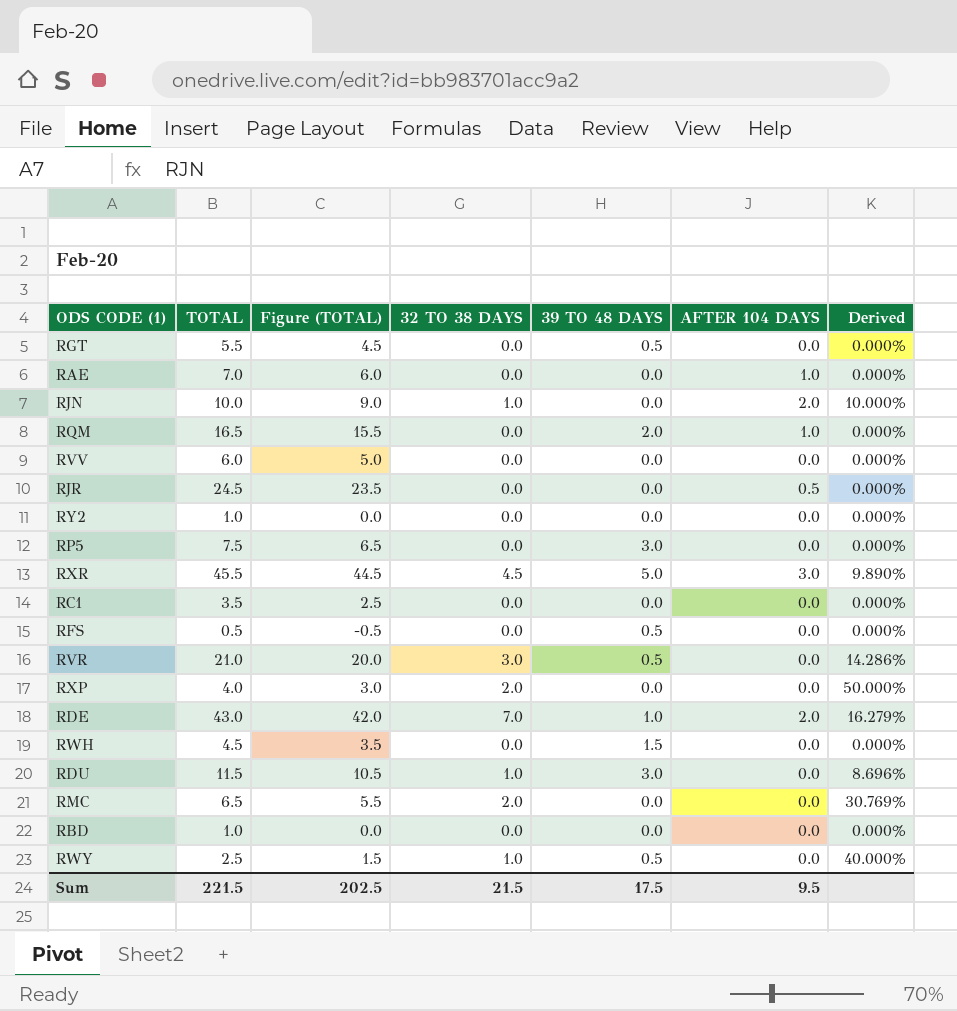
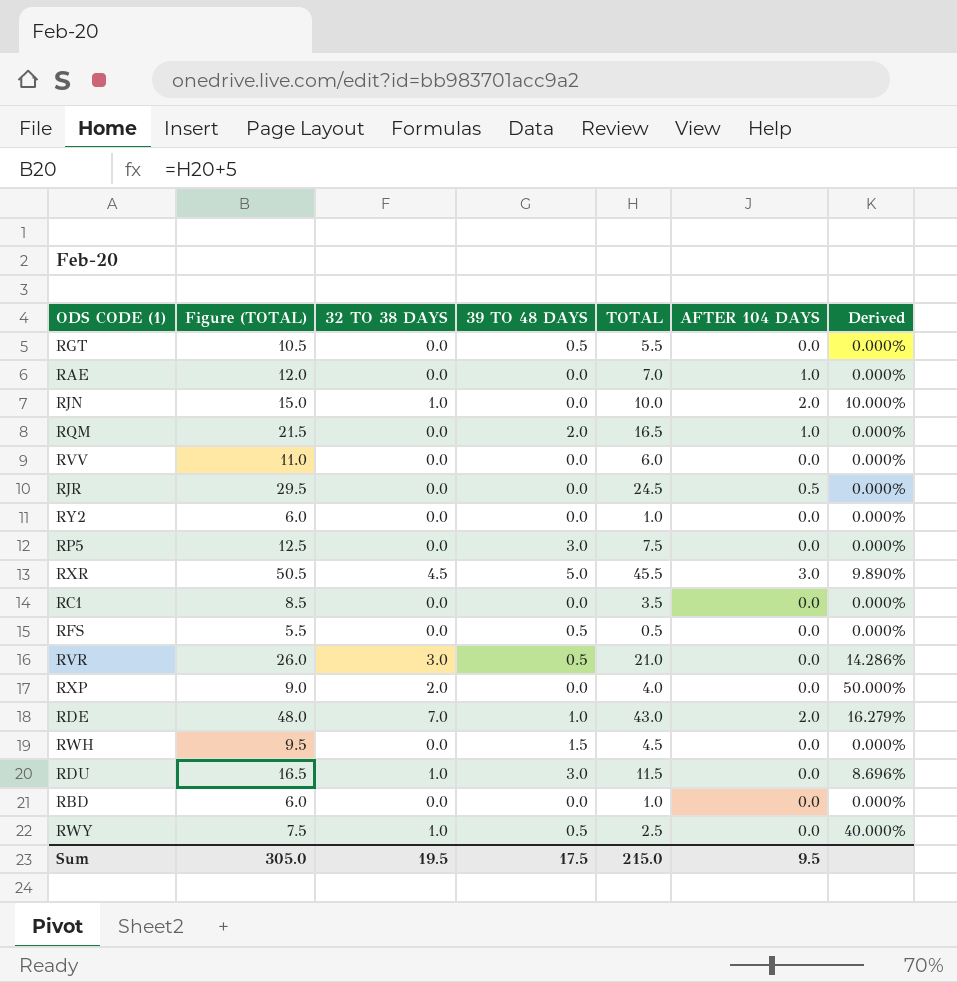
column Figure (TOTAL) | formula: [TOTAL] - 1 -> [TOTAL] + 5
column TOTAL | position: 2 -> 5
row RMC: 6.5 | 5.5 | 2.0 | 0.0 | 0.0 | 30.769% -> none
Sum | Figure (TOTAL): 202.5 -> 305.0
Sum | 32 TO 38 DAYS: 21.5 -> 19.5
Sum | TOTAL: 221.5 -> 215.0

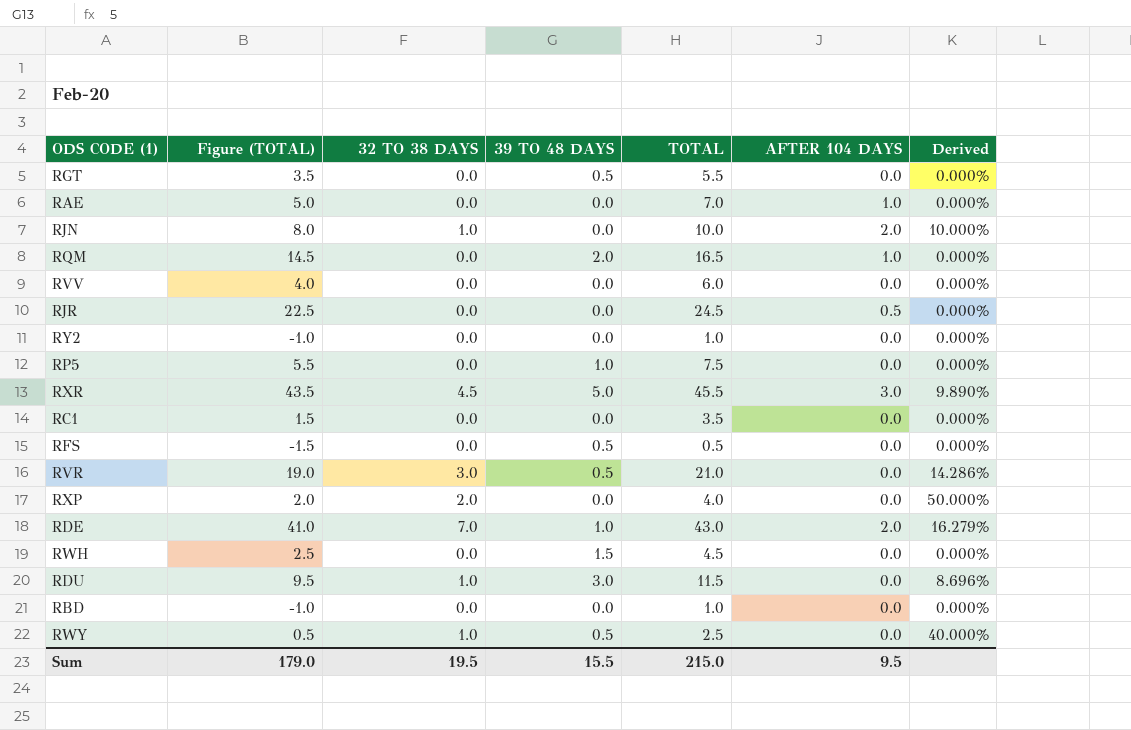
column Figure (TOTAL) | formula: [TOTAL] + 5 -> [TOTAL] - 2
RP5 | 39 TO 48 DAYS: 3.0 -> 1.0
Sum | Figure (TOTAL): 305.0 -> 179.0
Sum | 39 TO 48 DAYS: 17.5 -> 15.5

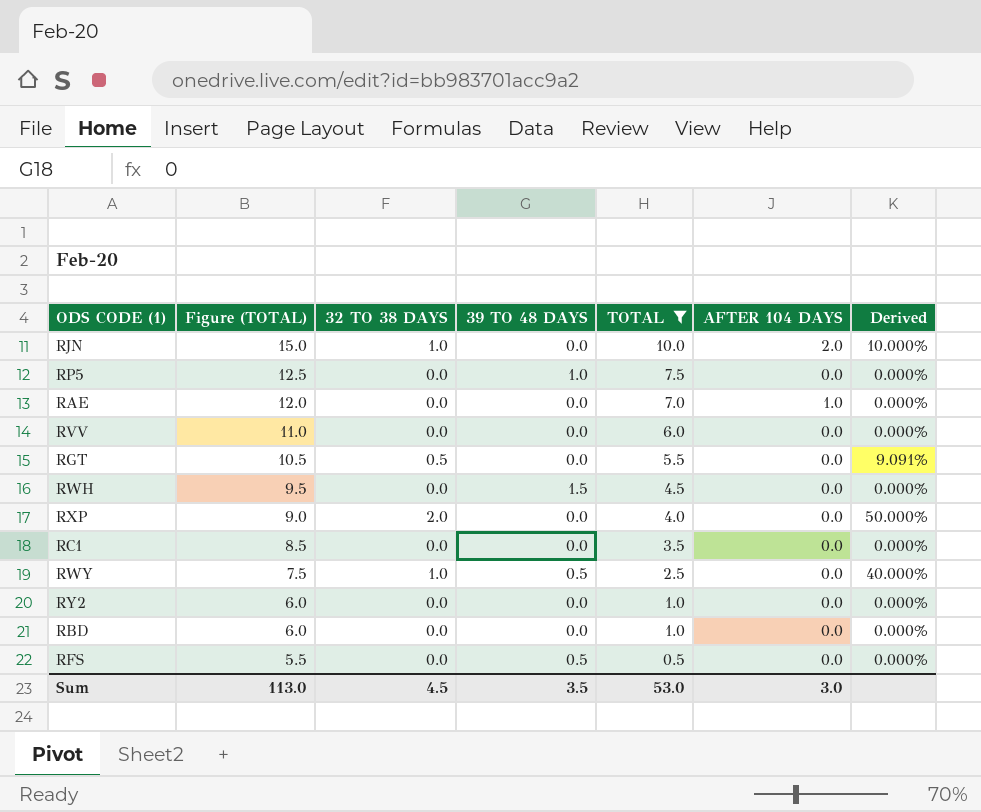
filter: none -> TOTAL <= 10.0
row order: none -> Figure (TOTAL) descending
column Figure (TOTAL) | formula: [TOTAL] - 2 -> [TOTAL] + 5
RGT | 32 TO 38 DAYS: 0.0 -> 0.5
RGT | 39 TO 48 DAYS: 0.5 -> 0.0
RGT | Derived: 0.000% -> 9.091%
Sum | Figure (TOTAL): 179.0 -> 113.0
Sum | 32 TO 38 DAYS: 19.5 -> 4.5
Sum | 39 TO 48 DAYS: 15.5 -> 3.5
Sum | TOTAL: 215.0 -> 53.0
Sum | AFTER 104 DAYS: 9.5 -> 3.0

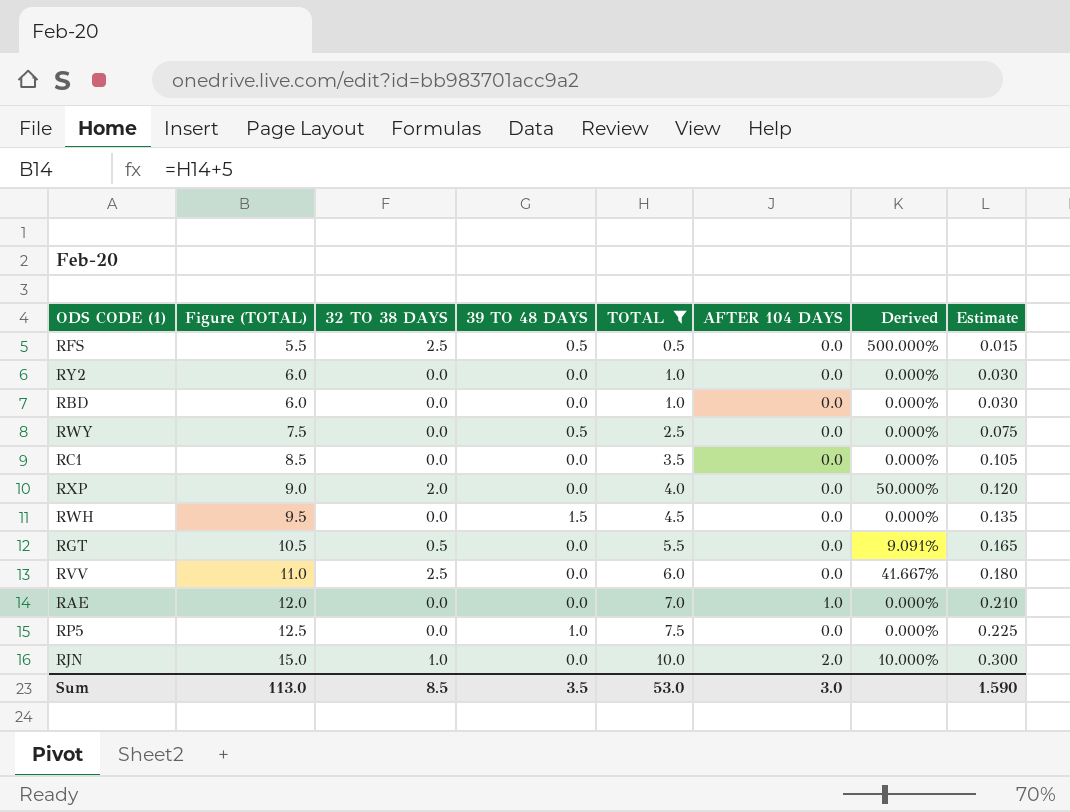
row order: Figure (TOTAL) descending -> Figure (TOTAL) ascending
column Estimate | formula: none -> [TOTAL] * 0.03
RFS | 32 TO 38 DAYS: 0.0 -> 2.5
RFS | Derived: 0.000% -> 500.000%
RWY | 32 TO 38 DAYS: 1.0 -> 0.0
RWY | Derived: 40.000% -> 0.000%
RVV | 32 TO 38 DAYS: 0.0 -> 2.5
RVV | Derived: 0.000% -> 41.667%
Sum | 32 TO 38 DAYS: 4.5 -> 8.5

